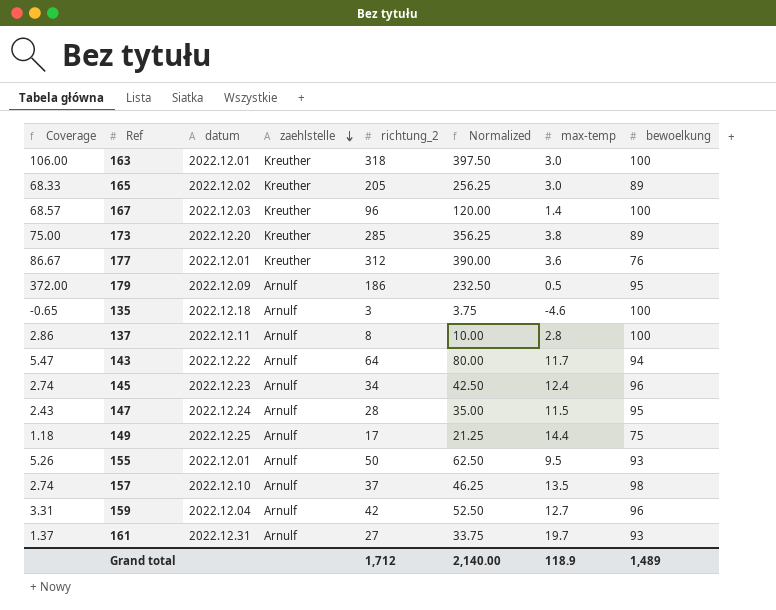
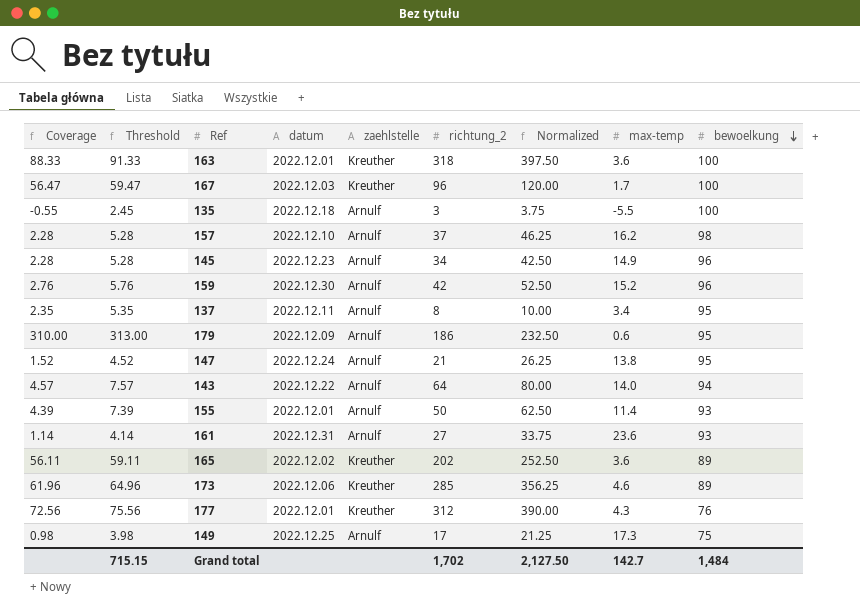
row order: zaehlstelle descending -> bewoelkung descending
column Threshold | formula: none -> [Coverage] + 3
163 | Coverage: 106.00 -> 88.33
163 | max-temp: 3.0 -> 3.6
167 | Coverage: 68.57 -> 56.47
167 | max-temp: 1.4 -> 1.7
135 | Coverage: -0.65 -> -0.55
135 | max-temp: -4.6 -> -5.5
157 | Coverage: 2.74 -> 2.28
157 | max-temp: 13.5 -> 16.2
145 | Coverage: 2.74 -> 2.28
145 | max-temp: 12.4 -> 14.9
159 | Coverage: 3.31 -> 2.76
159 | datum: 2022.12.04 -> 2022.12.30
159 | max-temp: 12.7 -> 15.2
137 | Coverage: 2.86 -> 2.35
137 | max-temp: 2.8 -> 3.4
137 | bewoelkung: 100 -> 95
179 | Coverage: 372.00 -> 310.00
179 | max-temp: 0.5 -> 0.6
147 | Coverage: 2.43 -> 1.52
147 | richtung_2: 28 -> 21
147 | Normalized: 35.00 -> 26.25
147 | max-temp: 11.5 -> 13.8
143 | Coverage: 5.47 -> 4.57
143 | max-temp: 11.7 -> 14.0
155 | Coverage: 5.26 -> 4.39
155 | max-temp: 9.5 -> 11.4
161 | Coverage: 1.37 -> 1.14
161 | max-temp: 19.7 -> 23.6
165 | Coverage: 68.33 -> 56.11
165 | richtung_2: 205 -> 202
165 | Normalized: 256.25 -> 252.50
165 | max-temp: 3.0 -> 3.6
173 | Coverage: 75.00 -> 61.96
173 | datum: 2022.12.20 -> 2022.12.06
173 | max-temp: 3.8 -> 4.6
177 | Coverage: 86.67 -> 72.56
177 | max-temp: 3.6 -> 4.3
149 | Coverage: 1.18 -> 0.98
149 | max-temp: 14.4 -> 17.3
Grand total | richtung_2: 1,712 -> 1,702
Grand total | Normalized: 2,140.00 -> 2,127.50
Grand total | max-temp: 118.9 -> 142.7
Grand total | bewoelkung: 1,489 -> 1,484

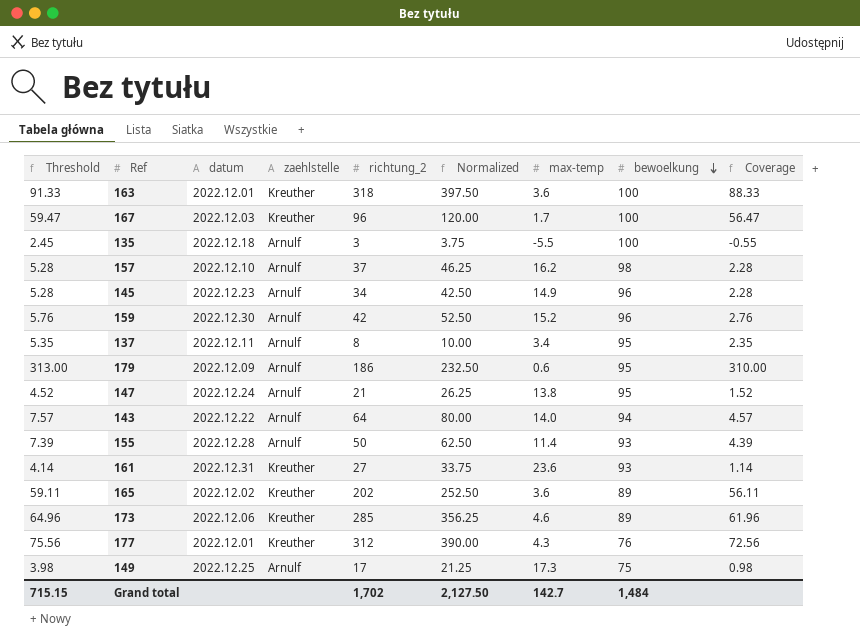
column Coverage | position: 1 -> 9
155 | datum: 2022.12.01 -> 2022.12.28
161 | zaehlstelle: Arnulf -> Kreuther

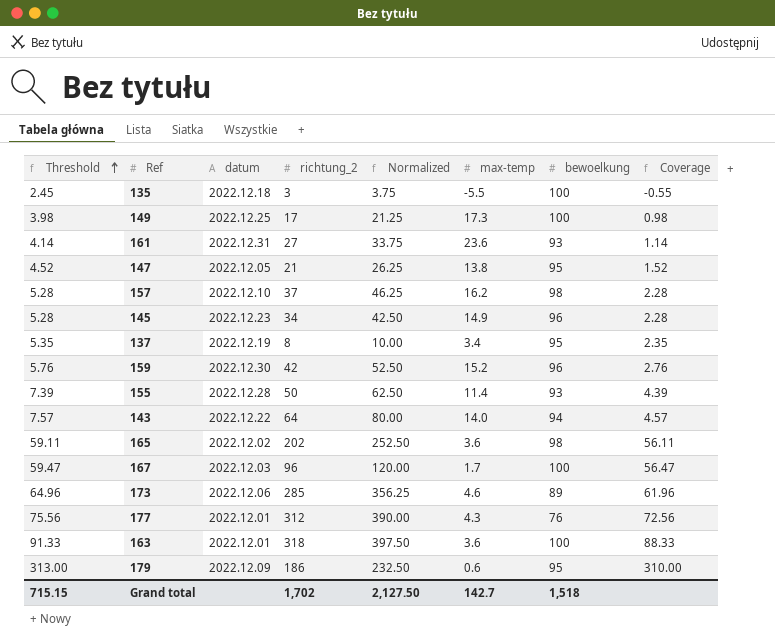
row order: bewoelkung descending -> Threshold ascending
column zaehlstelle | position: 4 -> none
149 | bewoelkung: 75 -> 100
147 | datum: 2022.12.24 -> 2022.12.05
137 | datum: 2022.12.11 -> 2022.12.19
165 | bewoelkung: 89 -> 98
Grand total | bewoelkung: 1,484 -> 1,518

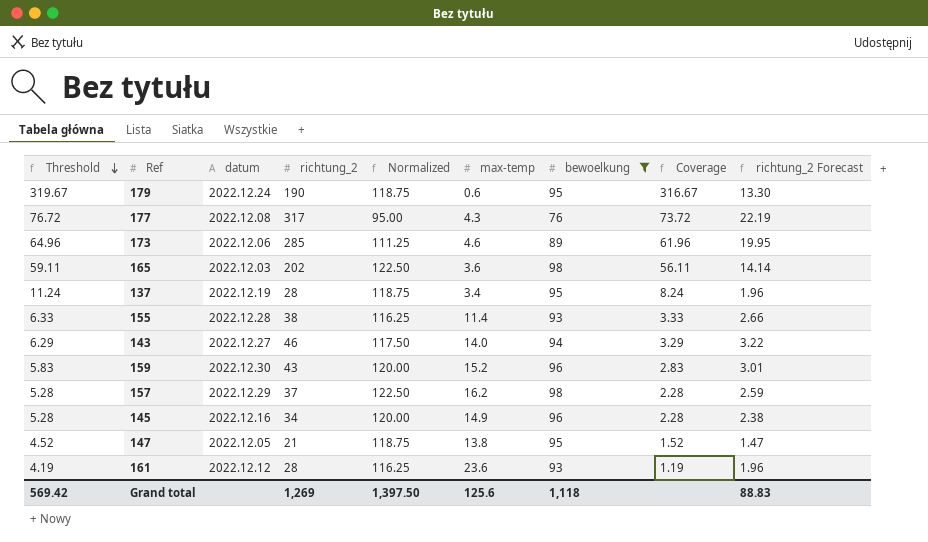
filter: none -> bewoelkung != 100
row order: Threshold ascending -> Threshold descending
column Normalized | formula: [richtung_2] * 1.25 -> [bewoelkung] * 1.25
column richtung_2 Forecast | formula: none -> [richtung_2] * 0.07
179 | Threshold: 313.00 -> 319.67
179 | datum: 2022.12.09 -> 2022.12.24
179 | richtung_2: 186 -> 190
179 | Coverage: 310.00 -> 316.67
177 | Threshold: 75.56 -> 76.72
177 | datum: 2022.12.01 -> 2022.12.08
177 | richtung_2: 312 -> 317
177 | Coverage: 72.56 -> 73.72
165 | datum: 2022.12.02 -> 2022.12.03
137 | Threshold: 5.35 -> 11.24
137 | richtung_2: 8 -> 28
137 | Coverage: 2.35 -> 8.24
155 | Threshold: 7.39 -> 6.33
155 | richtung_2: 50 -> 38
155 | Coverage: 4.39 -> 3.33
143 | Threshold: 7.57 -> 6.29
143 | datum: 2022.12.22 -> 2022.12.27
143 | richtung_2: 64 -> 46
143 | Coverage: 4.57 -> 3.29
159 | Threshold: 5.76 -> 5.83
159 | richtung_2: 42 -> 43
159 | Coverage: 2.76 -> 2.83
157 | datum: 2022.12.10 -> 2022.12.29
145 | datum: 2022.12.23 -> 2022.12.16
161 | Threshold: 4.14 -> 4.19
161 | datum: 2022.12.31 -> 2022.12.12
161 | richtung_2: 27 -> 28
161 | Coverage: 1.14 -> 1.19
Grand total | Threshold: 715.15 -> 569.42
Grand total | richtung_2: 1,702 -> 1,269
Grand total | Normalized: 2,127.50 -> 1,397.50
Grand total | max-temp: 142.7 -> 125.6
Grand total | bewoelkung: 1,518 -> 1,118

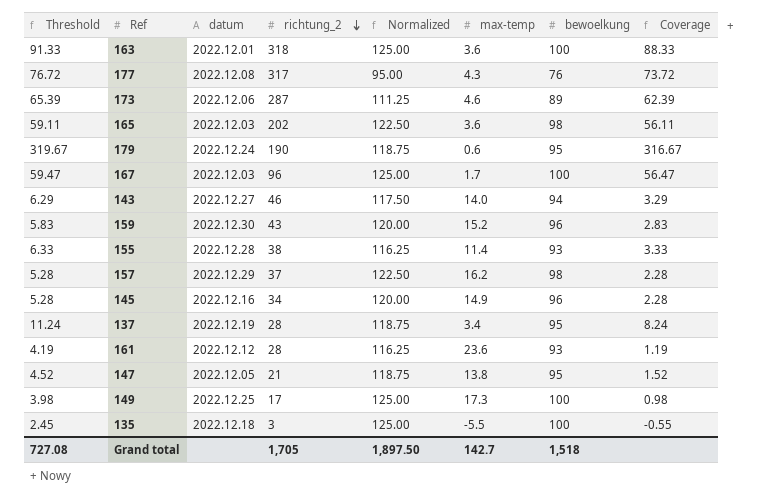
filter: bewoelkung != 100 -> none
row order: Threshold descending -> richtung_2 descending
column richtung_2 Forecast | formula: [richtung_2] * 0.07 -> none
173 | Threshold: 64.96 -> 65.39
173 | richtung_2: 285 -> 287
173 | Coverage: 61.96 -> 62.39
Grand total | Threshold: 569.42 -> 727.08
Grand total | richtung_2: 1,269 -> 1,705
Grand total | Normalized: 1,397.50 -> 1,897.50
Grand total | max-temp: 125.6 -> 142.7
Grand total | bewoelkung: 1,118 -> 1,518

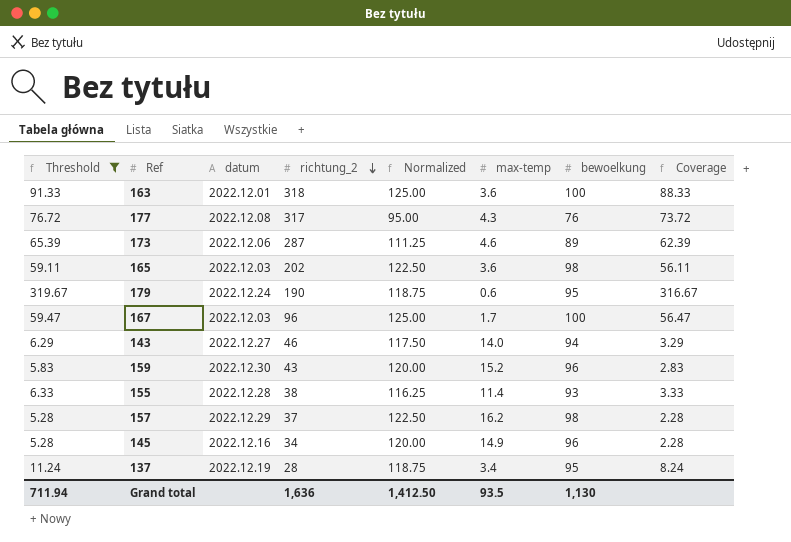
filter: none -> Threshold >= 5.28
Grand total | Threshold: 727.08 -> 711.94
Grand total | richtung_2: 1,705 -> 1,636
Grand total | Normalized: 1,897.50 -> 1,412.50
Grand total | max-temp: 142.7 -> 93.5
Grand total | bewoelkung: 1,518 -> 1,130

